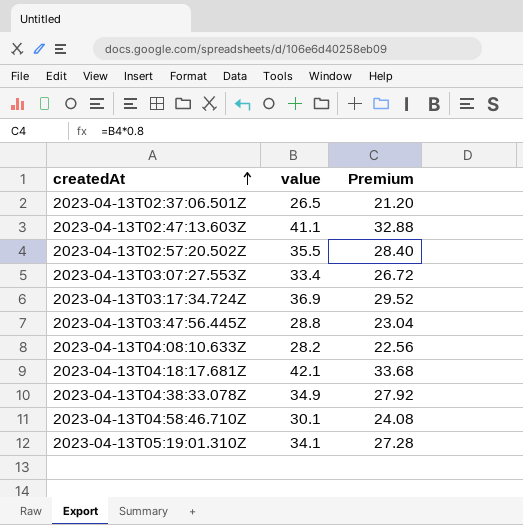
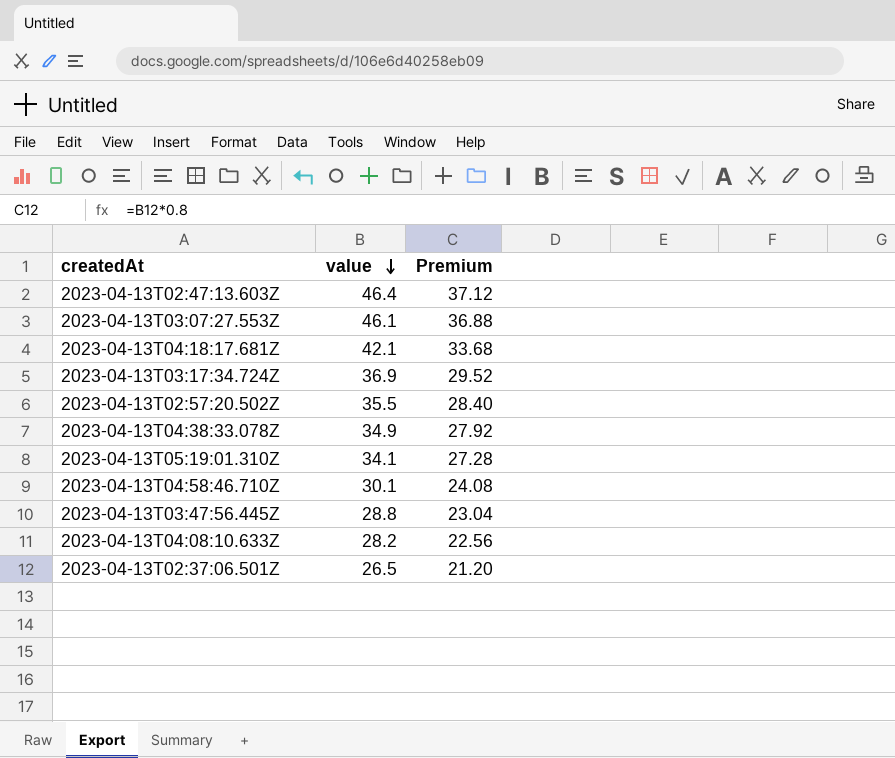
row order: createdAt ascending -> value descending
2023-04-13T02:47:13.603Z | value: 41.1 -> 46.4
2023-04-13T02:47:13.603Z | Premium: 32.88 -> 37.12
2023-04-13T03:07:27.553Z | value: 33.4 -> 46.1
2023-04-13T03:07:27.553Z | Premium: 26.72 -> 36.88

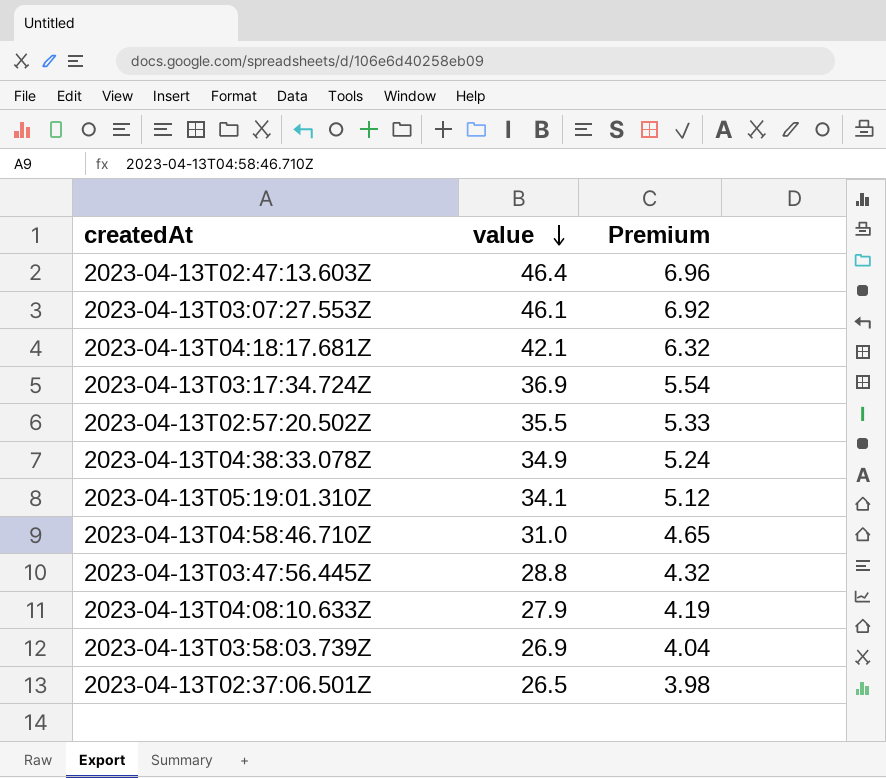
column Premium | formula: [value] * 0.8 -> [value] * 0.15
2023-04-13T04:58:46.710Z | value: 30.1 -> 31.0
2023-04-13T04:08:10.633Z | value: 28.2 -> 27.9
row 2023-04-13T03:58:03.739Z: none -> 26.9 | 4.04

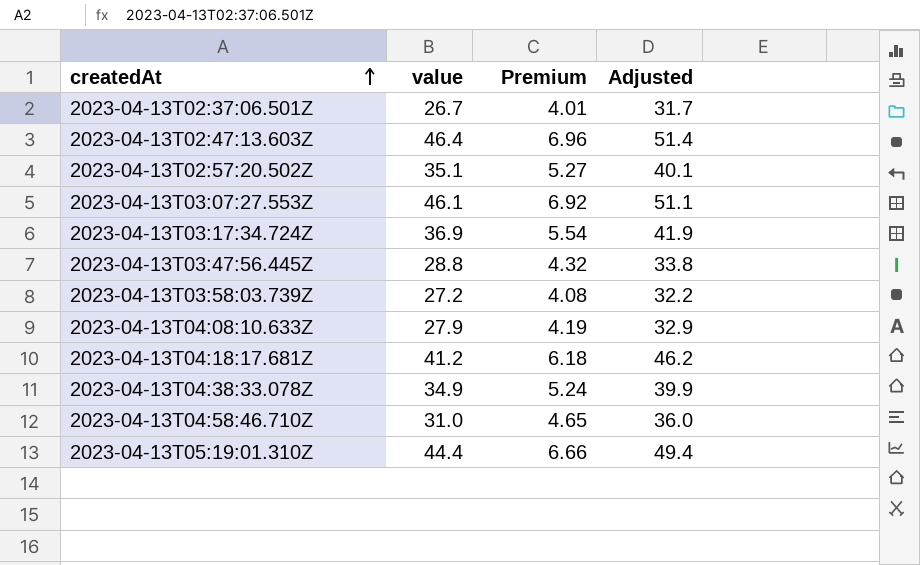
row order: value descending -> createdAt ascending
column Adjusted | formula: none -> [value] + 5
2023-04-13T02:37:06.501Z | value: 26.5 -> 26.7
2023-04-13T02:37:06.501Z | Premium: 3.98 -> 4.01
2023-04-13T02:57:20.502Z | value: 35.5 -> 35.1
2023-04-13T02:57:20.502Z | Premium: 5.33 -> 5.27
2023-04-13T03:58:03.739Z | value: 26.9 -> 27.2
2023-04-13T03:58:03.739Z | Premium: 4.04 -> 4.08
2023-04-13T04:18:17.681Z | value: 42.1 -> 41.2
2023-04-13T04:18:17.681Z | Premium: 6.32 -> 6.18
2023-04-13T05:19:01.310Z | value: 34.1 -> 44.4
2023-04-13T05:19:01.310Z | Premium: 5.12 -> 6.66

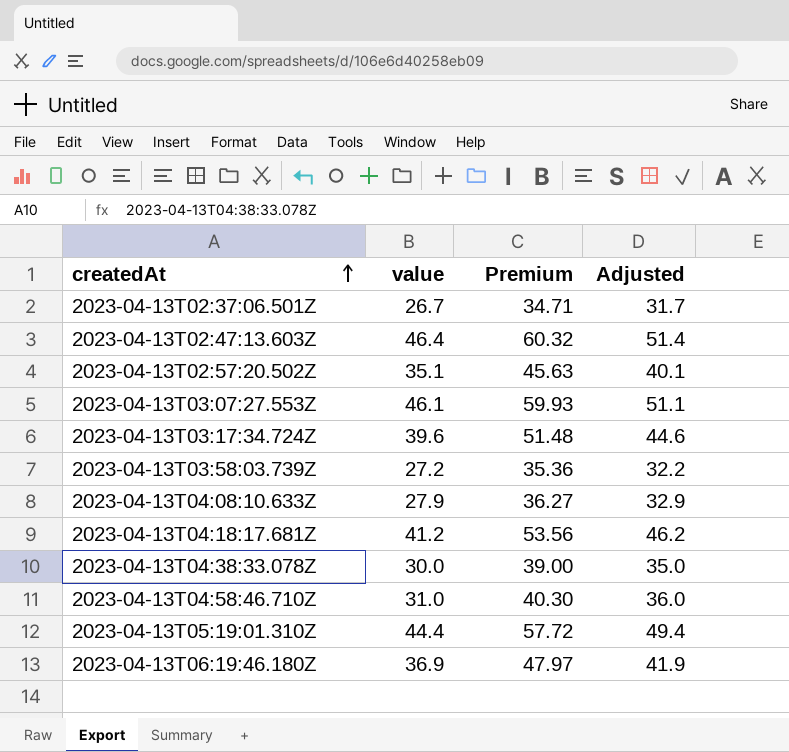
column Premium | formula: [value] * 0.15 -> [value] * 1.3
row 2023-04-13T03:47:56.445Z: 28.8 | 4.32 | 33.8 -> none
2023-04-13T03:17:34.724Z | value: 36.9 -> 39.6
2023-04-13T03:17:34.724Z | Adjusted: 41.9 -> 44.6
2023-04-13T04:38:33.078Z | value: 34.9 -> 30.0
2023-04-13T04:38:33.078Z | Adjusted: 39.9 -> 35.0
row 2023-04-13T06:19:46.180Z: none -> 36.9 | 47.97 | 41.9

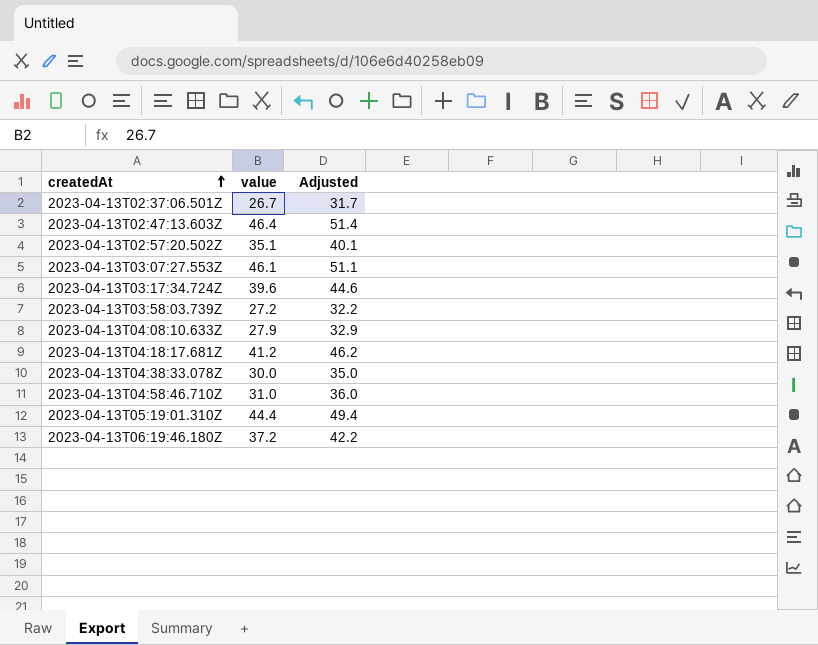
column Premium | formula: [value] * 1.3 -> none
2023-04-13T06:19:46.180Z | value: 36.9 -> 37.2
2023-04-13T06:19:46.180Z | Adjusted: 41.9 -> 42.2

